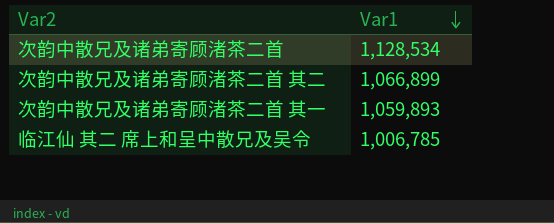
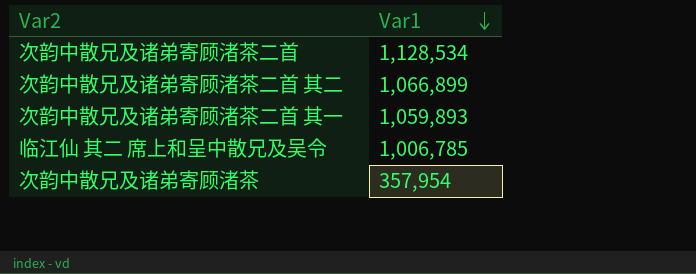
row 次韵中散兄及诸弟寄顾渚茶: none -> 357,954

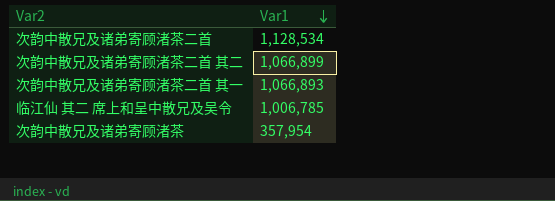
次韵中散兄及诸弟寄顾渚茶二首 其一 | Var1: 1,059,893 -> 1,066,893

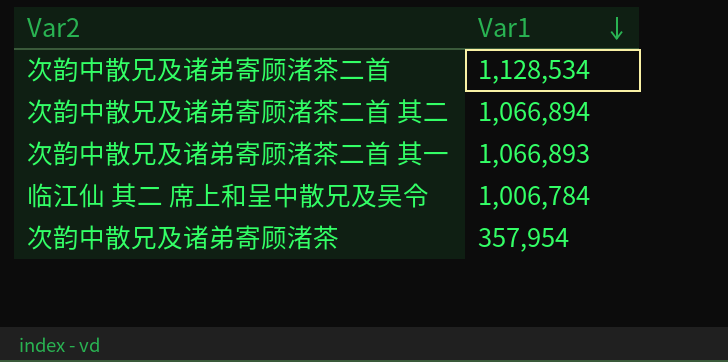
次韵中散兄及诸弟寄顾渚茶二首 其二 | Var1: 1,066,899 -> 1,066,894
临江仙 其二 席上和呈中散兄及吴令 | Var1: 1,006,785 -> 1,006,784

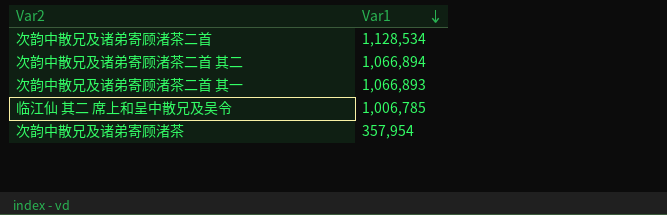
临江仙 其二 席上和呈中散兄及吴令 | Var1: 1,006,784 -> 1,006,785

